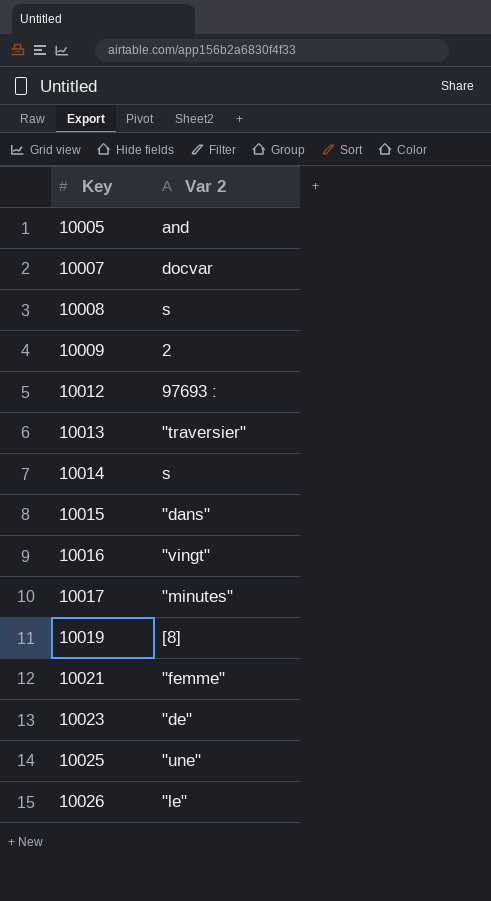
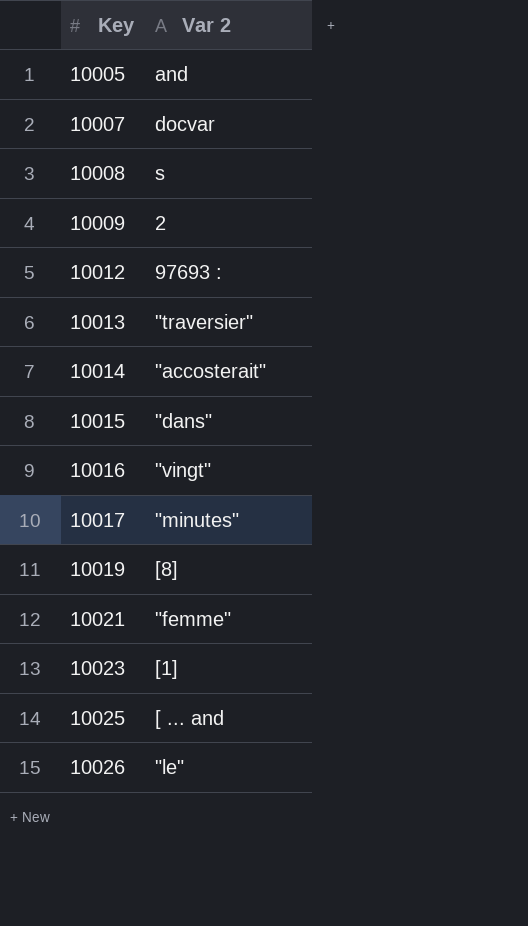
10014 | Var 2: s -> "accosterait"
10023 | Var 2: "de" -> [1]
10025 | Var 2: "une" -> [ ... and

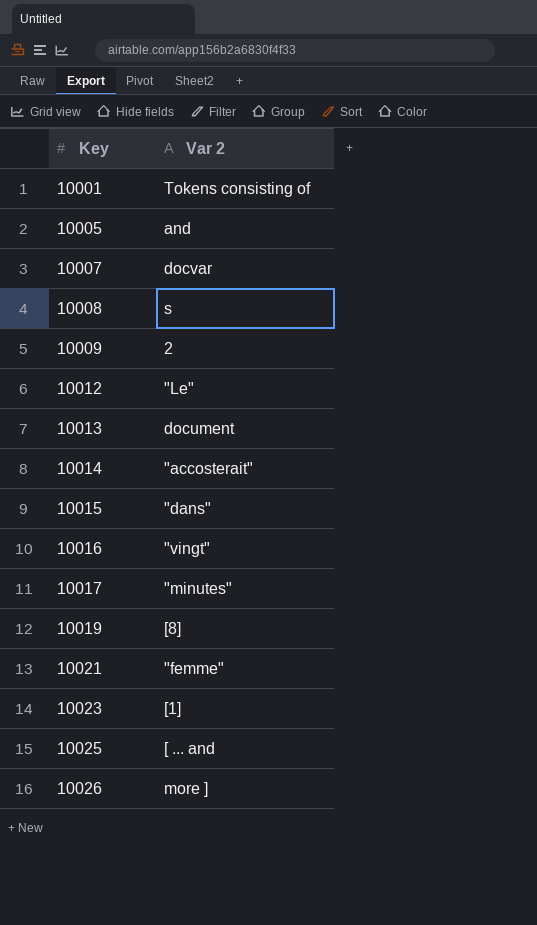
row 10001: none -> Tokens consisting of
10012 | Var 2: 97693 : -> "Le"
10013 | Var 2: "traversier" -> document
10026 | Var 2: "le" -> more ]

